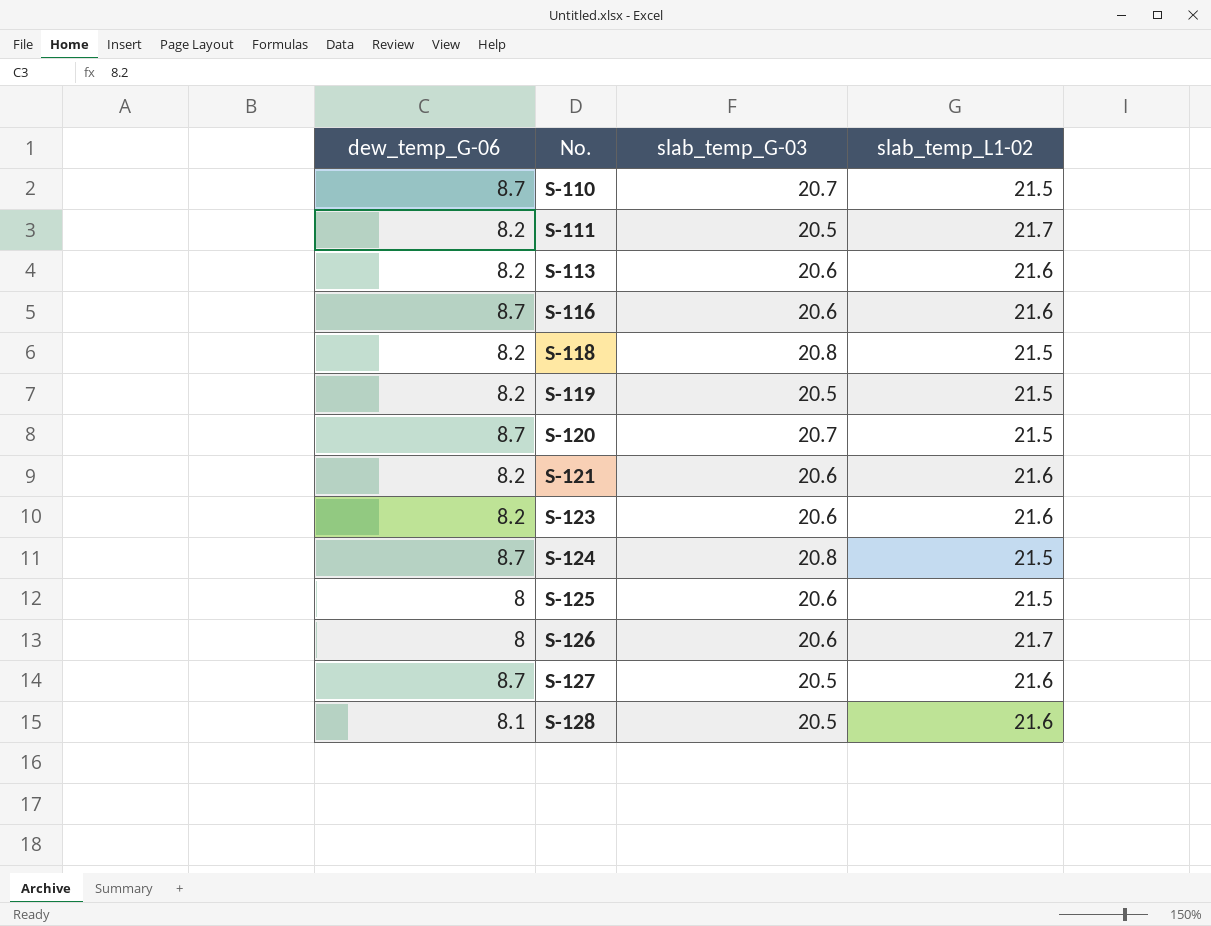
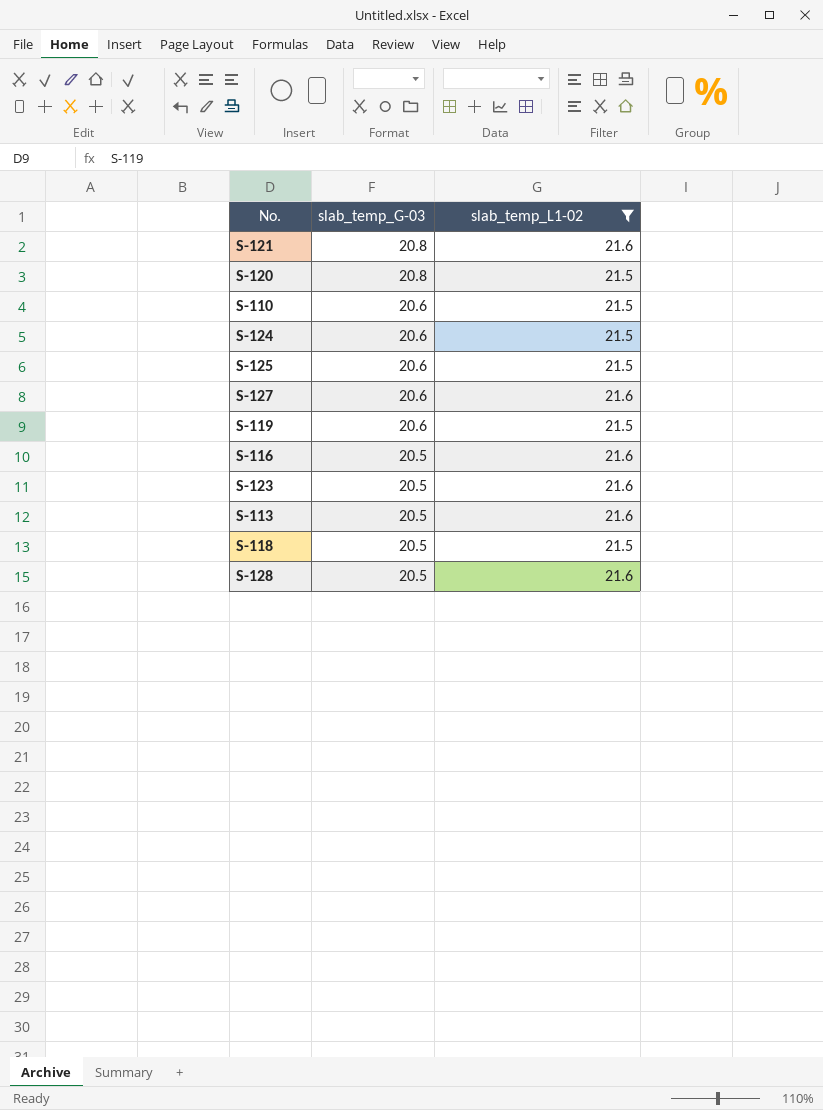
filter: none -> slab_temp_L1-02 != 21.7
row order: No. ascending -> slab_temp_G-03 descending
column dew_temp_G-06 | position: 1 -> none
S-121 | slab_temp_G-03: 20.6 -> 20.8
S-120 | slab_temp_G-03: 20.7 -> 20.8
S-110 | slab_temp_G-03: 20.7 -> 20.6
S-124 | slab_temp_G-03: 20.8 -> 20.6
S-127 | slab_temp_G-03: 20.5 -> 20.6
S-119 | slab_temp_G-03: 20.5 -> 20.6
S-116 | slab_temp_G-03: 20.6 -> 20.5
S-123 | slab_temp_G-03: 20.6 -> 20.5
S-113 | slab_temp_G-03: 20.6 -> 20.5
S-118 | slab_temp_G-03: 20.8 -> 20.5

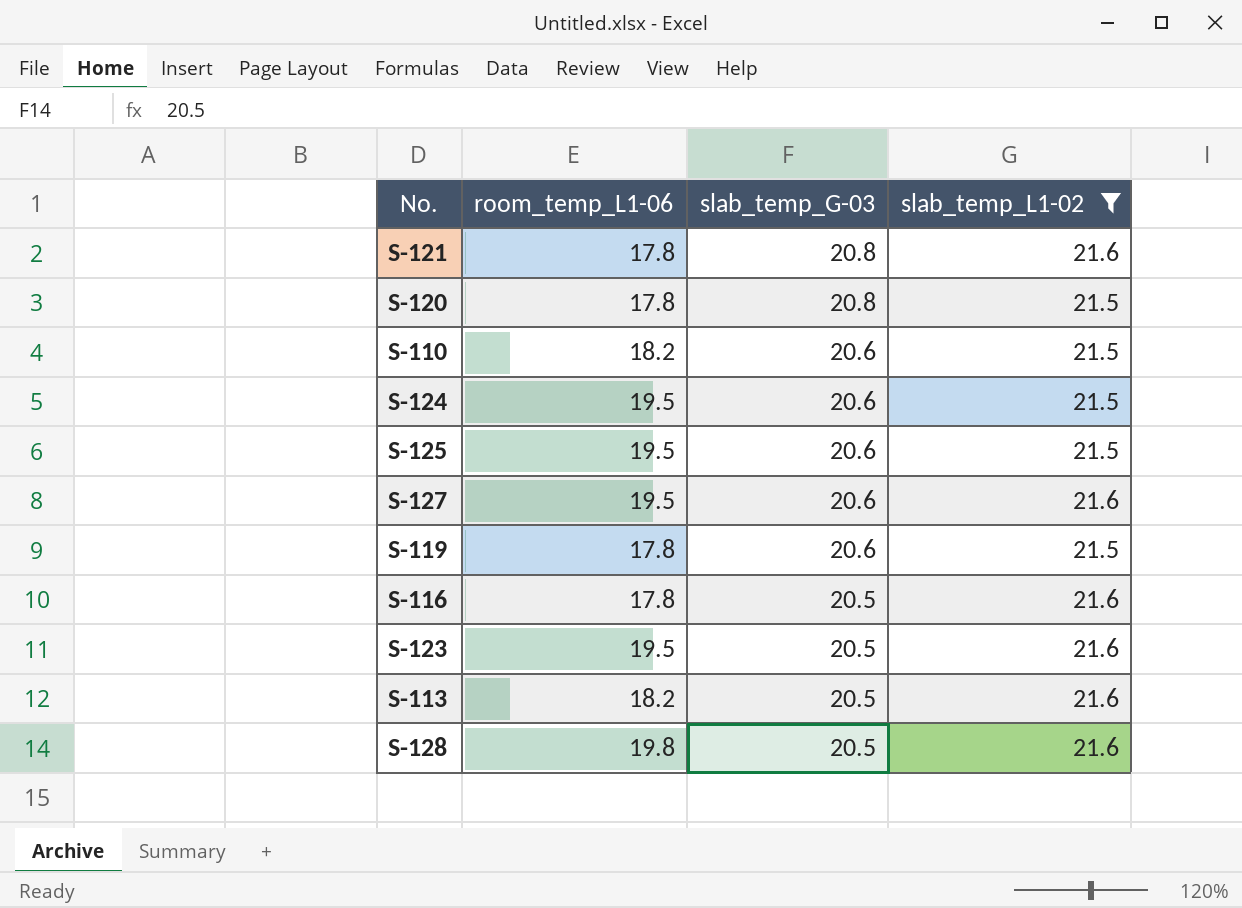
column room_temp_L1-06 | position: none -> 2
row S-118: 20.5 | 21.5 -> none

